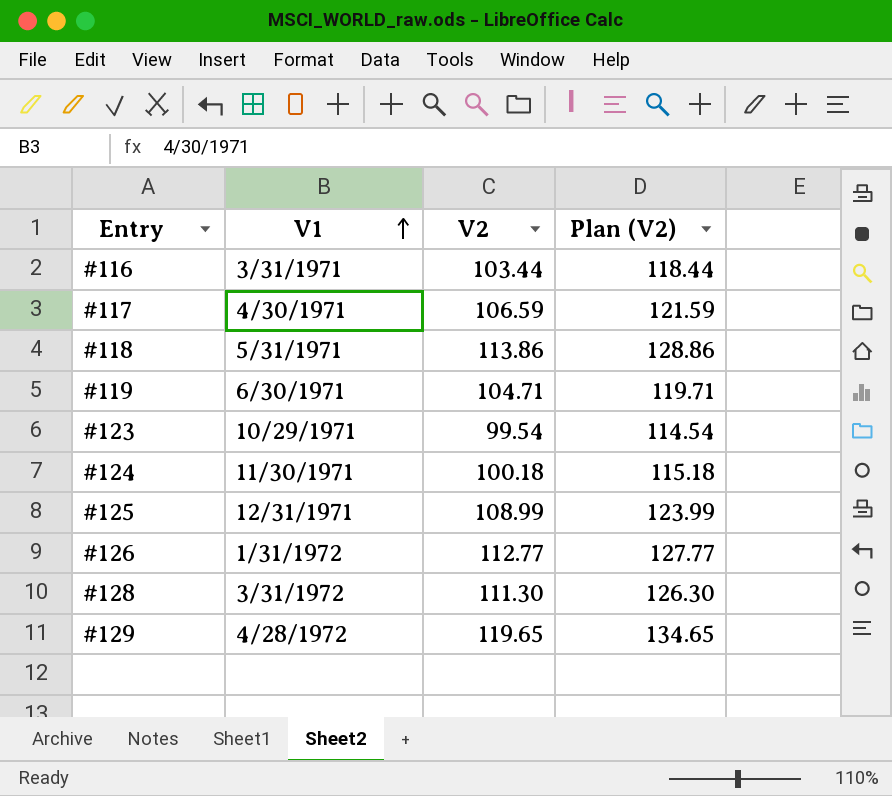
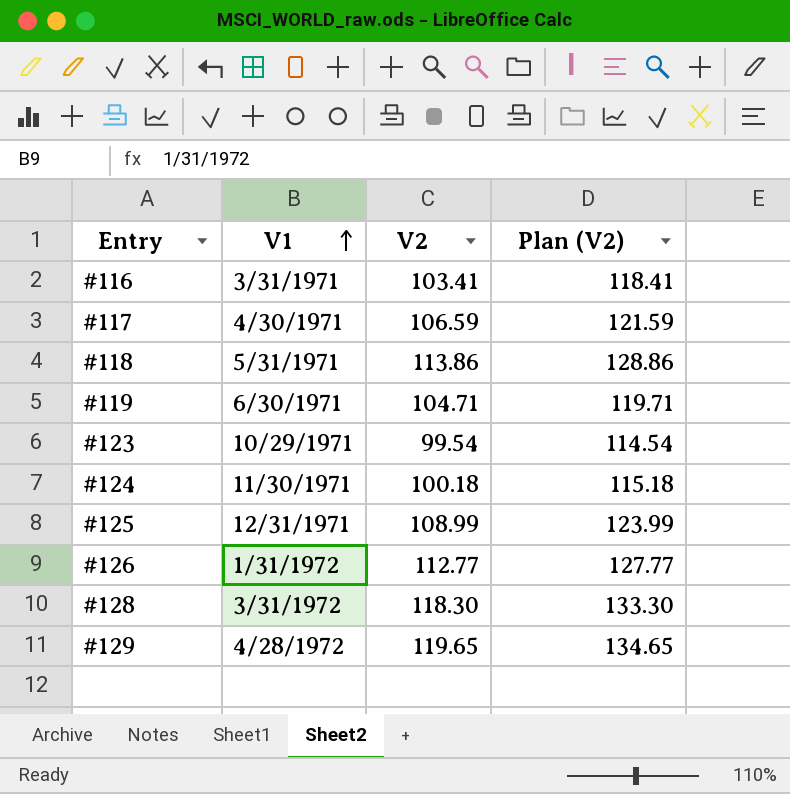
#116 | V2: 103.44 -> 103.41
#116 | Plan (V2): 118.44 -> 118.41
#128 | V2: 111.30 -> 118.30
#128 | Plan (V2): 126.30 -> 133.30

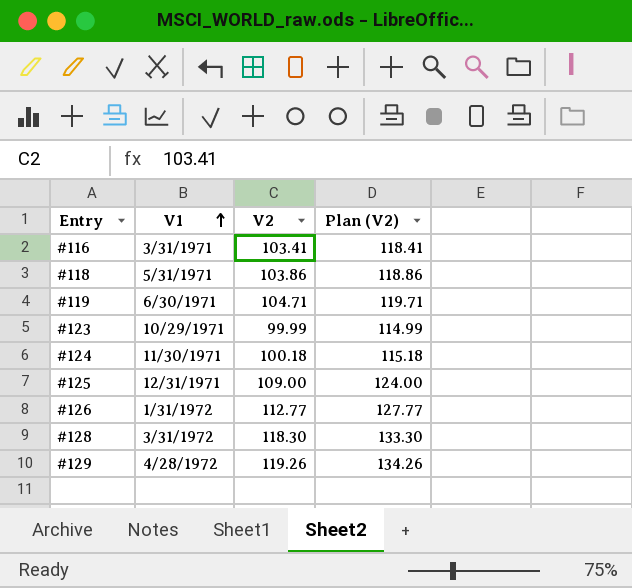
row #117: 4/30/1971 | 106.59 | 121.59 -> none
#118 | V2: 113.86 -> 103.86
#118 | Plan (V2): 128.86 -> 118.86
#123 | V2: 99.54 -> 99.99
#123 | Plan (V2): 114.54 -> 114.99
#125 | V2: 108.99 -> 109.00
#125 | Plan (V2): 123.99 -> 124.00
#129 | V2: 119.65 -> 119.26
#129 | Plan (V2): 134.65 -> 134.26

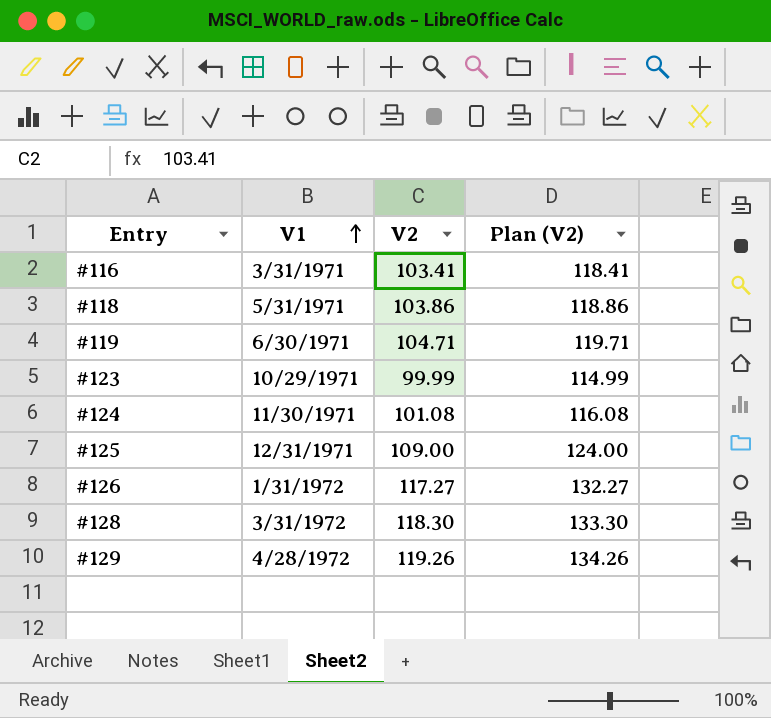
#124 | V2: 100.18 -> 101.08
#124 | Plan (V2): 115.18 -> 116.08
#126 | V2: 112.77 -> 117.27
#126 | Plan (V2): 127.77 -> 132.27

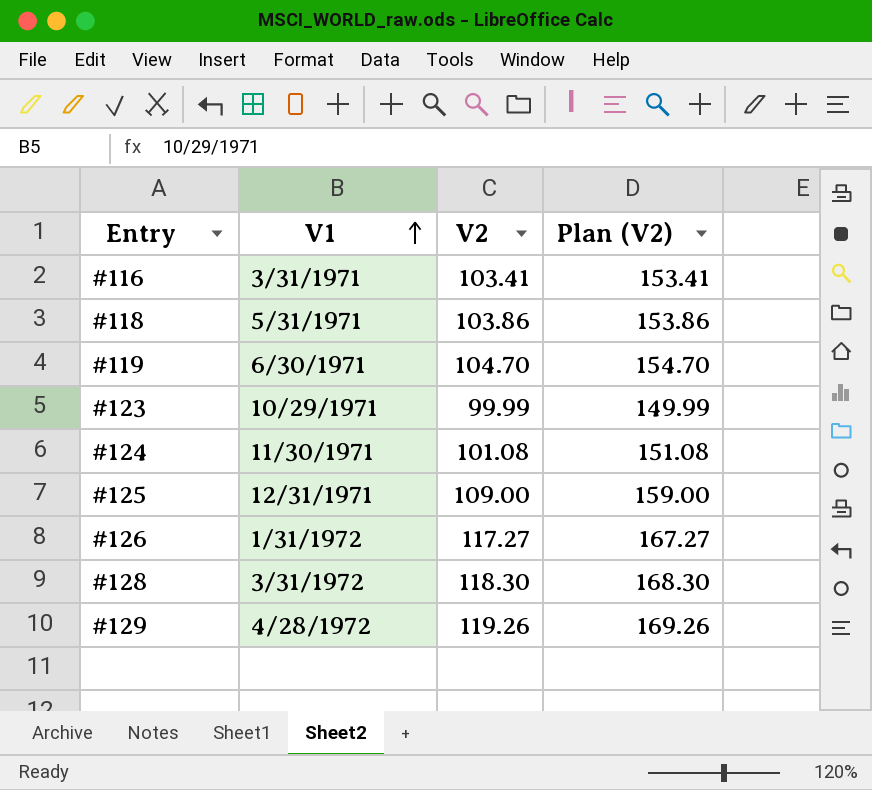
column Plan (V2) | formula: [V2] + 15 -> [V2] + 50
#119 | V2: 104.71 -> 104.70

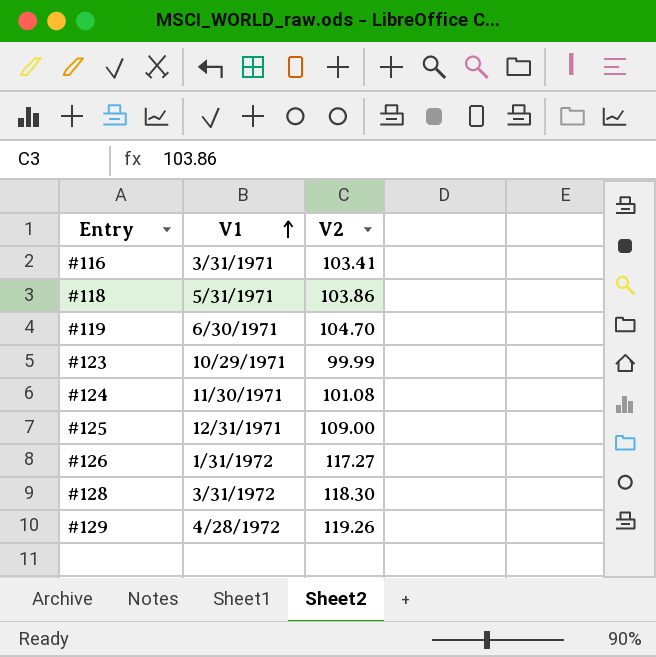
column Plan (V2) | formula: [V2] + 50 -> none

